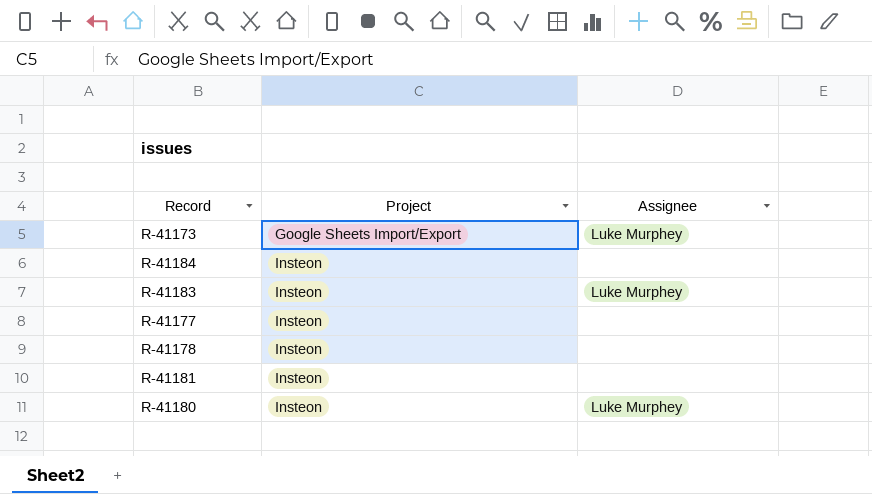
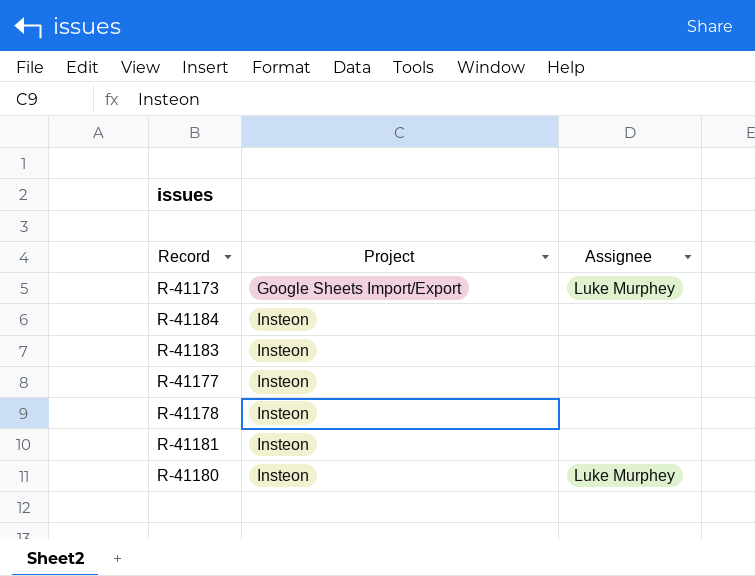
R-41183 | Assignee: Luke Murphey -> none

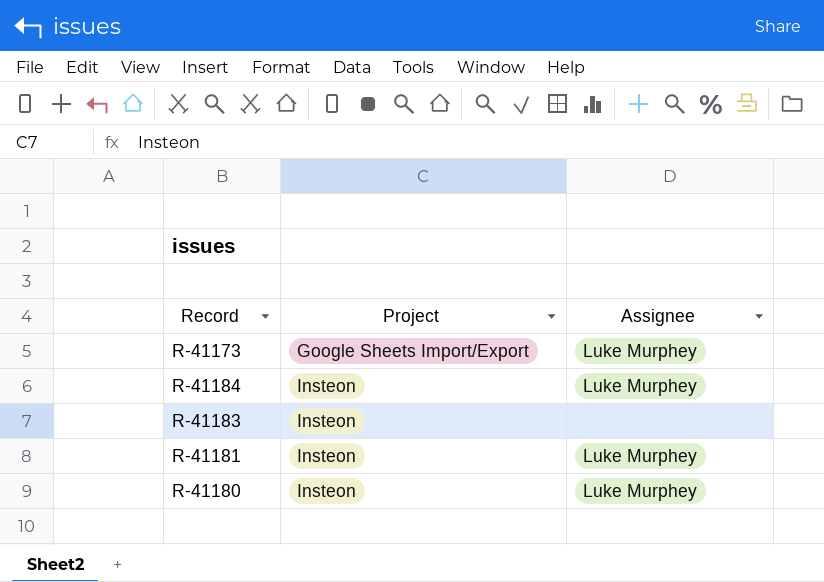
row R-41177: Insteon | none -> none
row R-41178: Insteon | none -> none
R-41184 | Assignee: none -> Luke Murphey
R-41181 | Assignee: none -> Luke Murphey

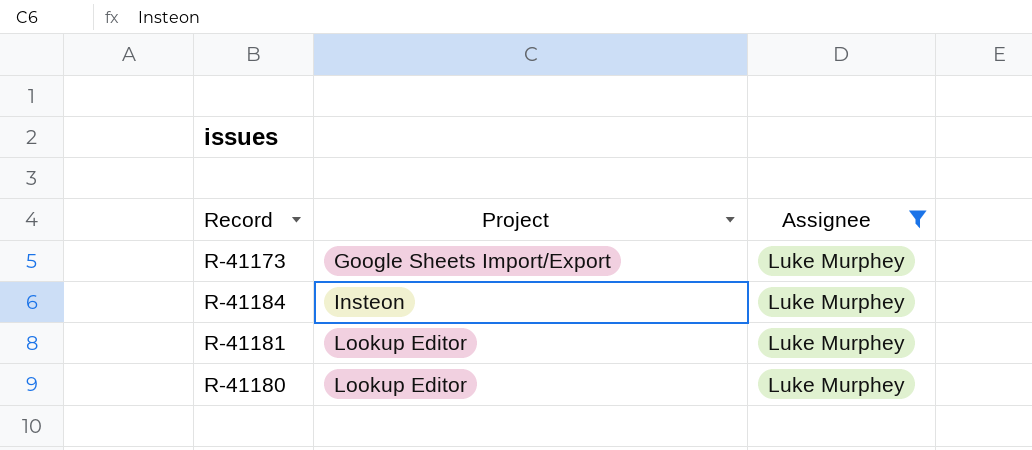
filter: none -> Assignee = Luke Murphey
R-41181 | Project: Insteon -> Lookup Editor
R-41180 | Project: Insteon -> Lookup Editor

